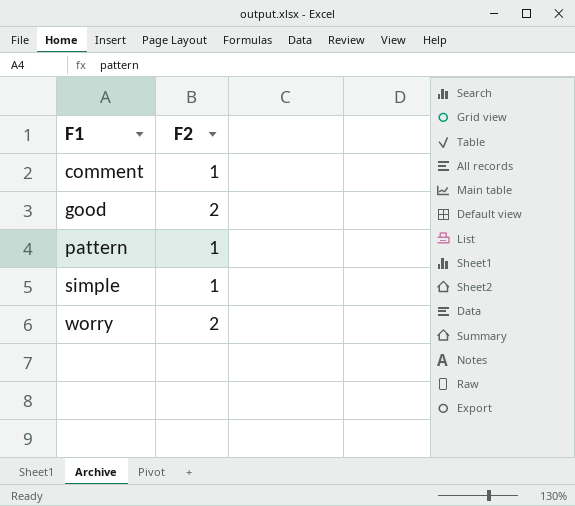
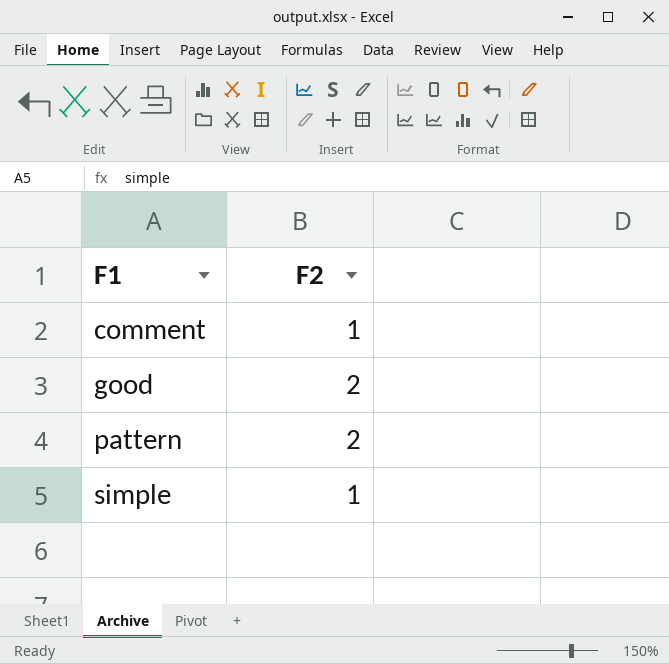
row worry: 2 -> none
pattern | F2: 1 -> 2

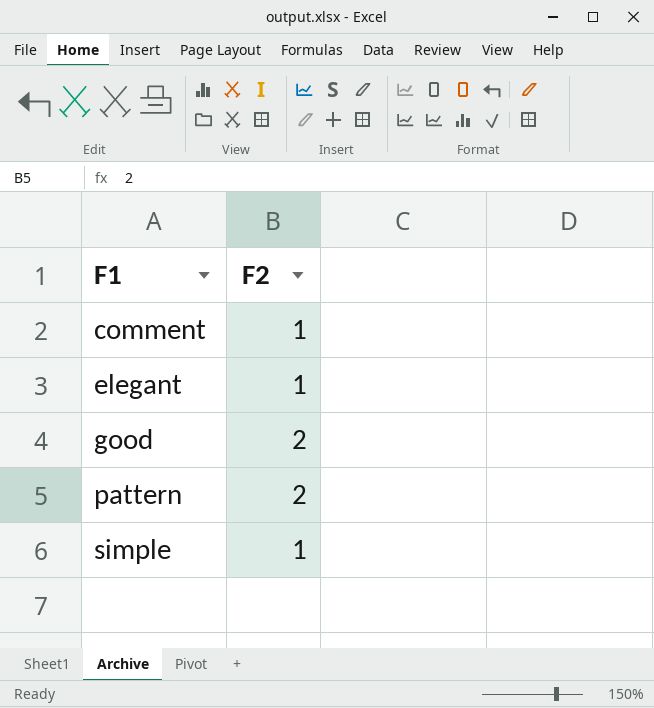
row elegant: none -> 1

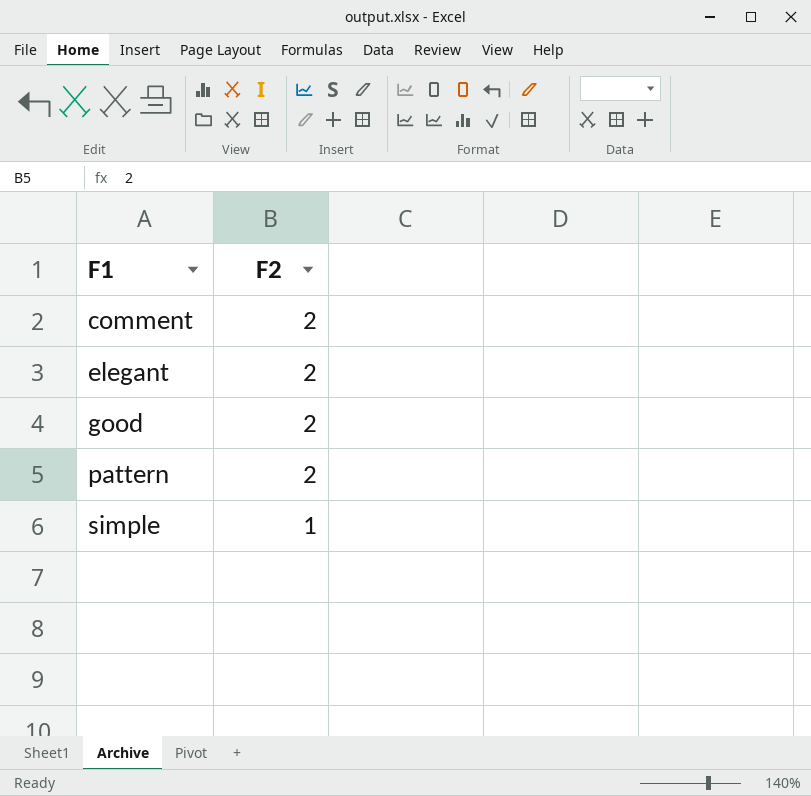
comment | F2: 1 -> 2
elegant | F2: 1 -> 2

